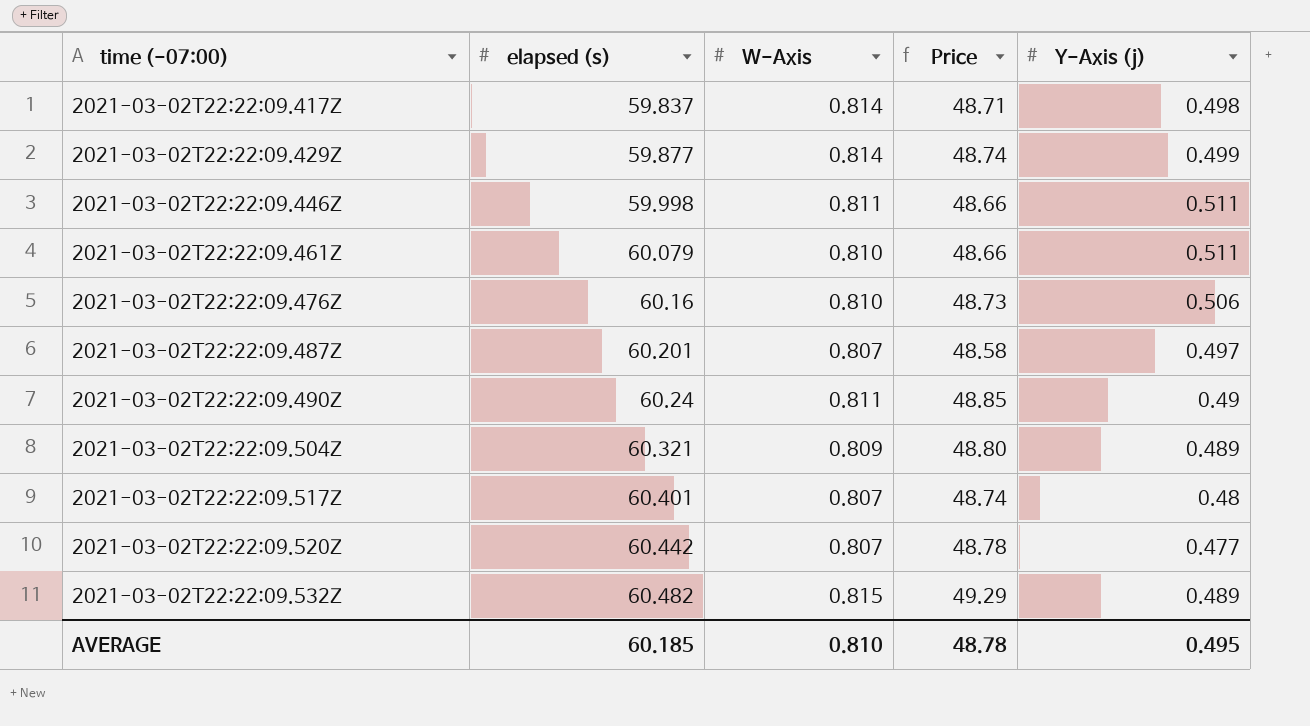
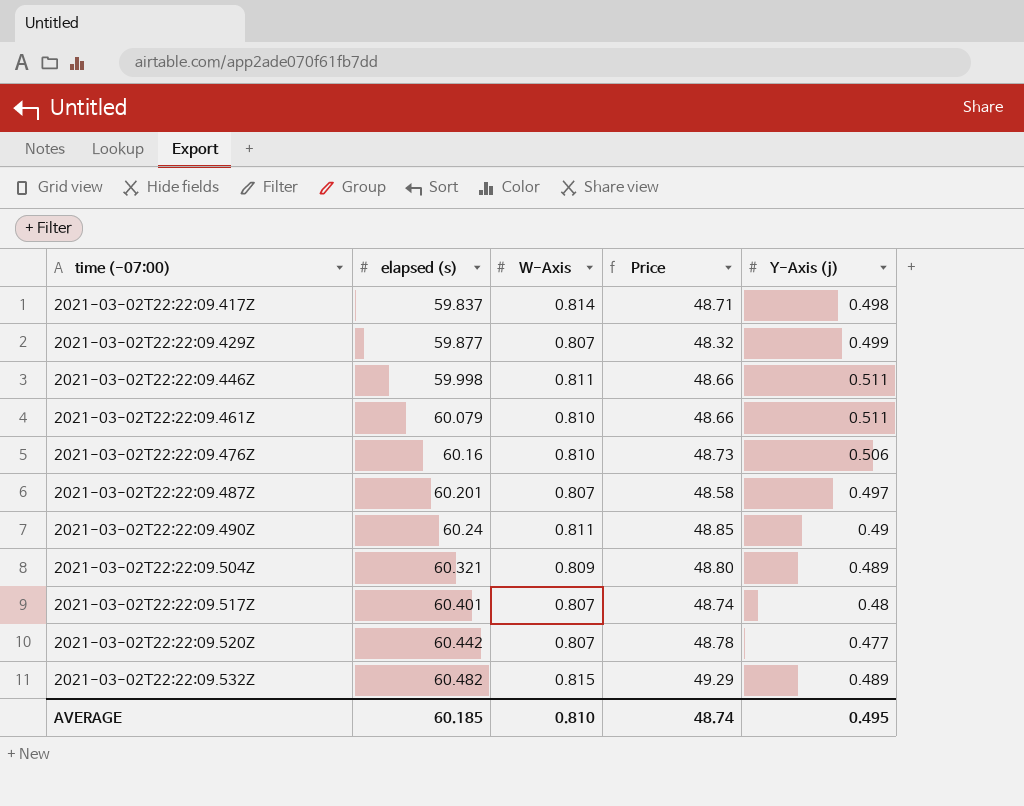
2021-03-02T22:22:09.429Z | W-Axis: 0.814 -> 0.807
2021-03-02T22:22:09.429Z | Price: 48.74 -> 48.32
AVERAGE | Price: 48.78 -> 48.74

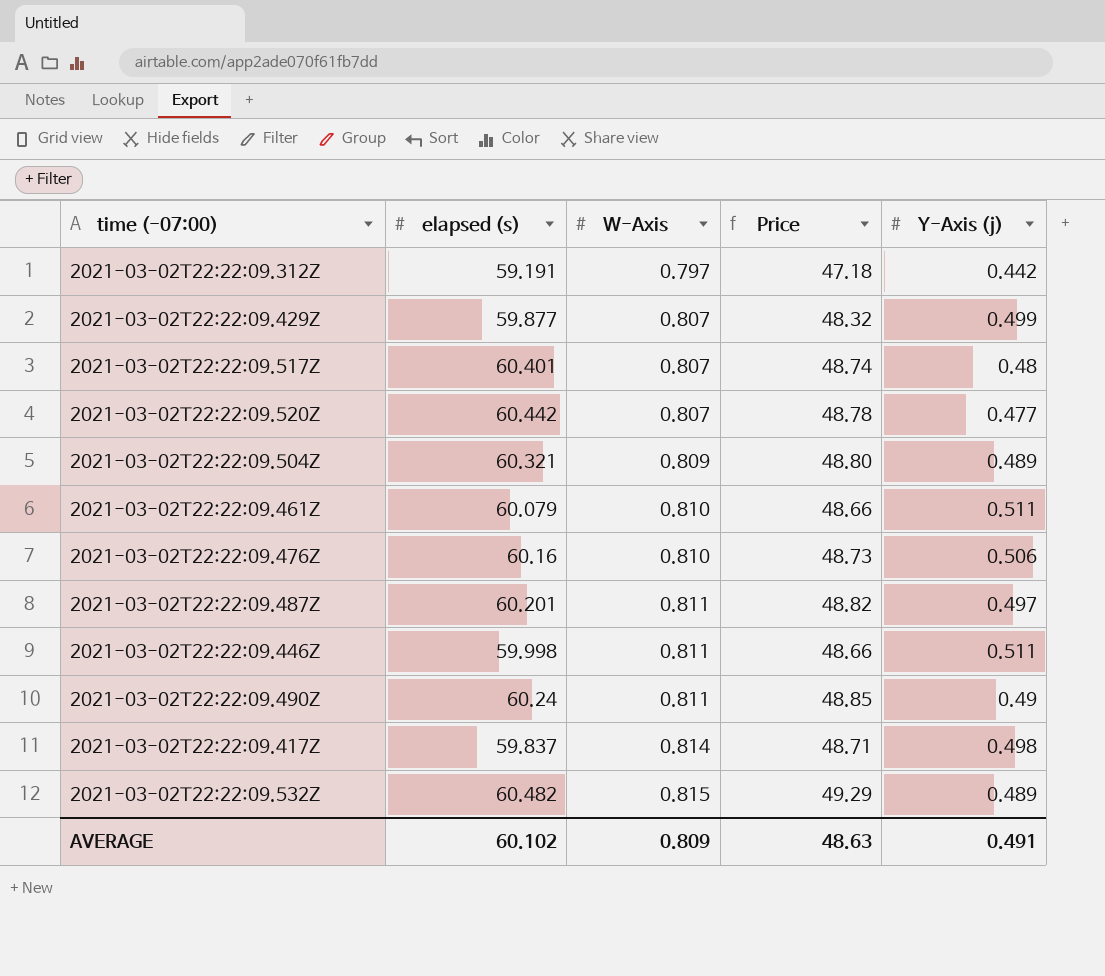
row order: time (-07:00) ascending -> W-Axis ascending
row 2021-03-02T22:22:09.312Z: none -> 59.191 | 0.797 | 47.18 | 0.442
2021-03-02T22:22:09.487Z | W-Axis: 0.807 -> 0.811
2021-03-02T22:22:09.487Z | Price: 48.58 -> 48.82
AVERAGE | elapsed (s): 60.185 -> 60.102
AVERAGE | W-Axis: 0.810 -> 0.809
AVERAGE | Price: 48.74 -> 48.63
AVERAGE | Y-Axis (j): 0.495 -> 0.491

